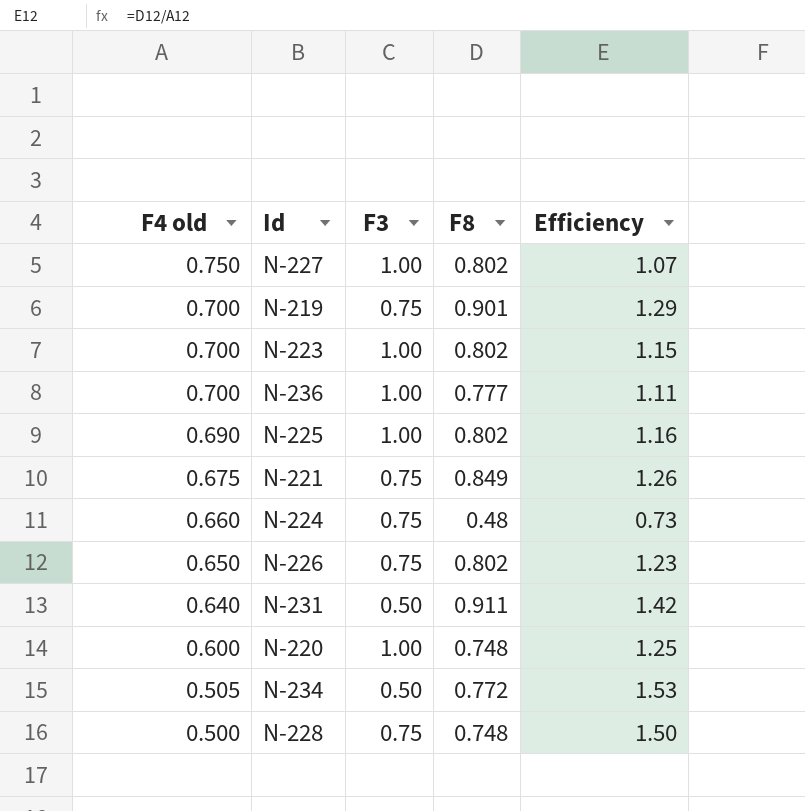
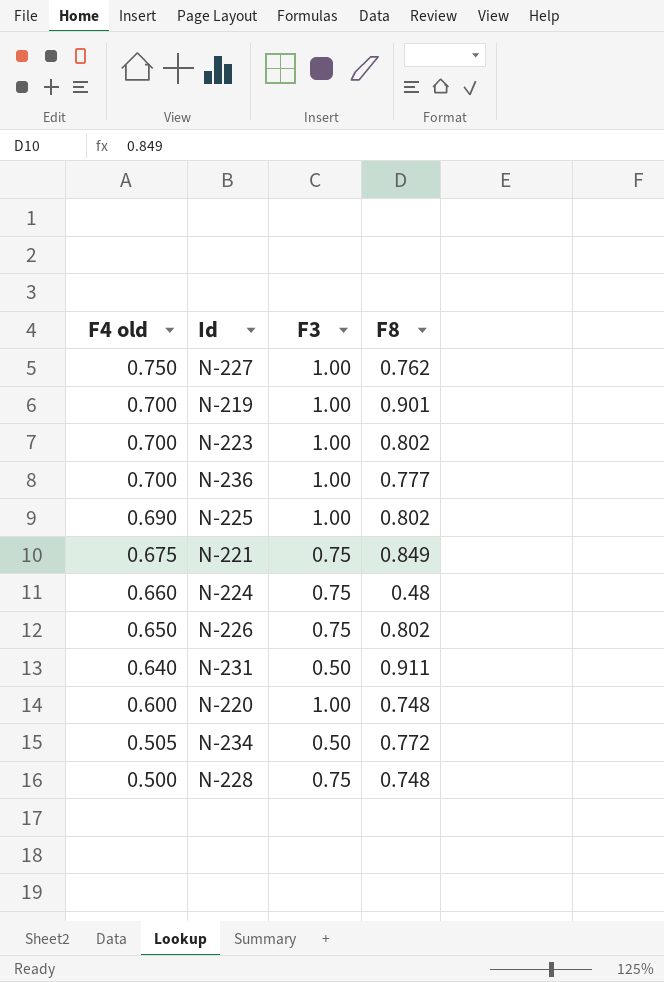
column Efficiency | formula: [F8] / [F4 old] -> none
N-227 | F8: 0.802 -> 0.762
N-219 | F3: 0.75 -> 1.00

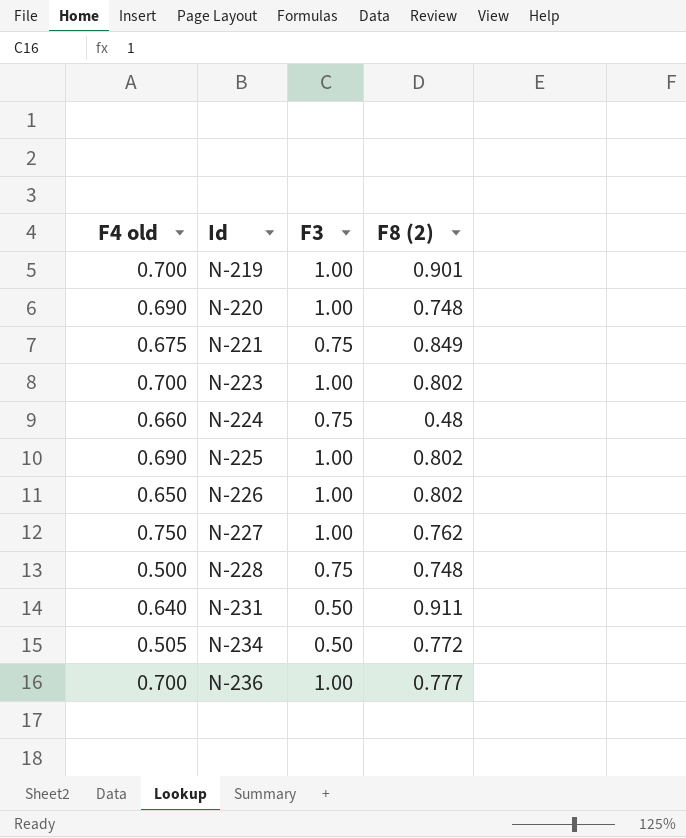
row order: F4 old descending -> Id ascending
column name: F8 -> F8 (2)
N-220 | F4 old: 0.600 -> 0.690
N-226 | F3: 0.75 -> 1.00

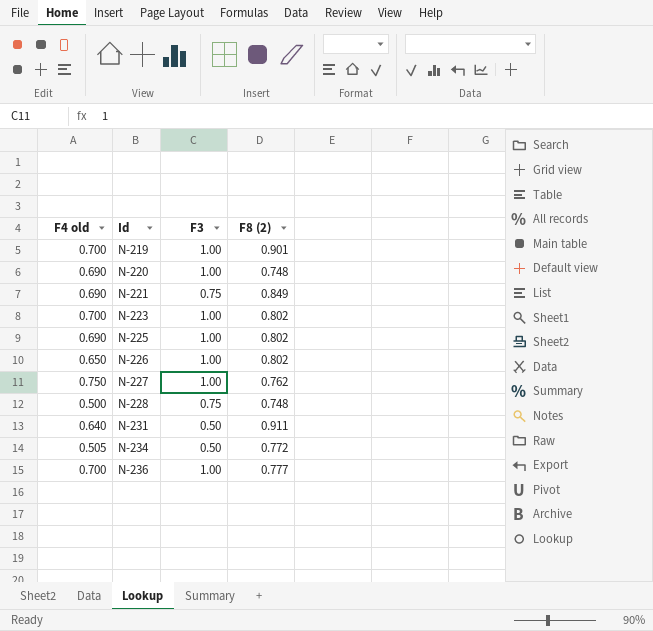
row N-224: 0.660 | 0.75 | 0.48 -> none
N-221 | F4 old: 0.675 -> 0.690

